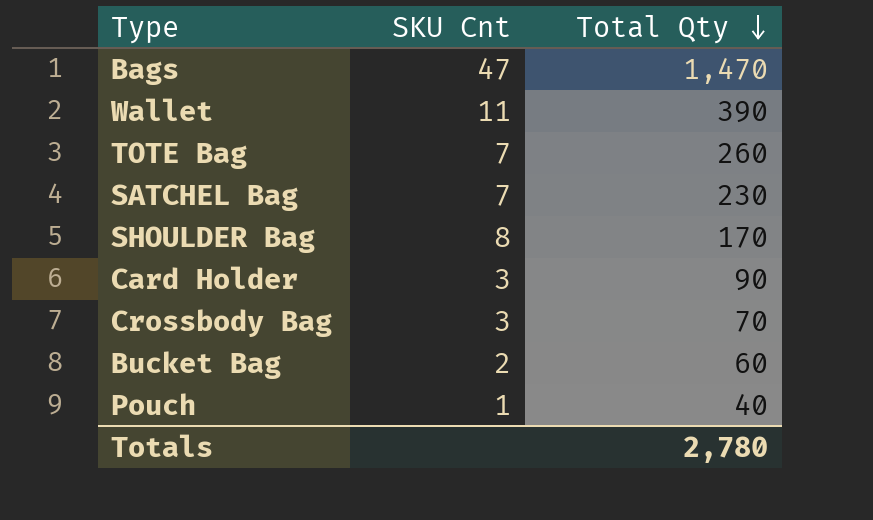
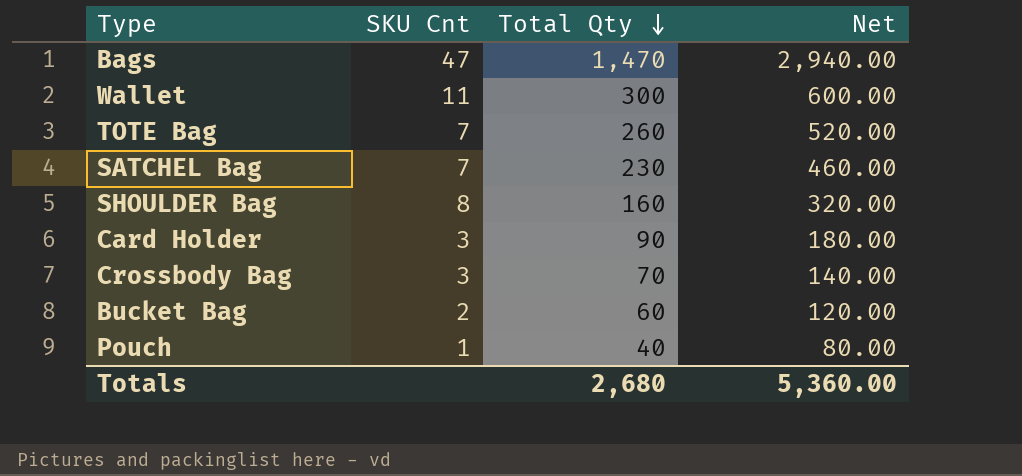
column Net | formula: none -> [Total Qty] * 2
Wallet | Total Qty: 390 -> 300
SHOULDER Bag | Total Qty: 170 -> 160
Totals | Total Qty: 2,780 -> 2,680

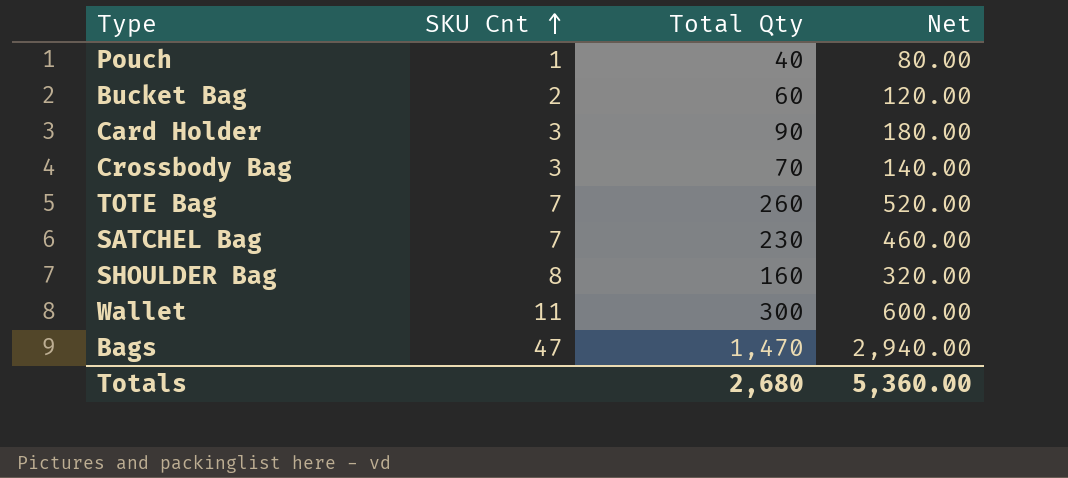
row order: Total Qty descending -> SKU Cnt ascending

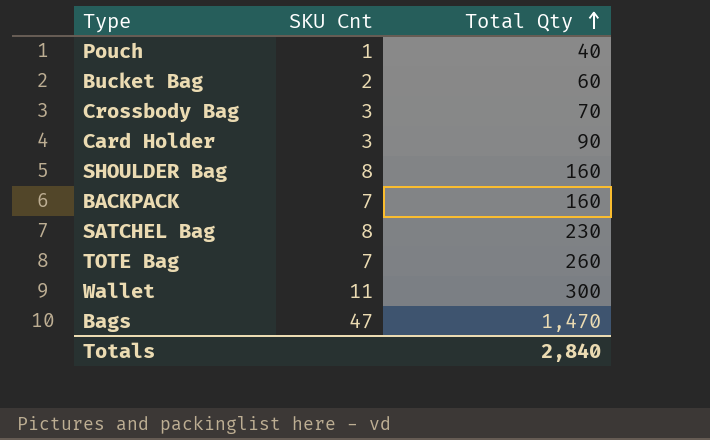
row order: SKU Cnt ascending -> Total Qty ascending
column Net | formula: [Total Qty] * 2 -> none
row BACKPACK: none -> 7 | 160
SATCHEL Bag | SKU Cnt: 7 -> 8
Totals | Total Qty: 2,680 -> 2,840

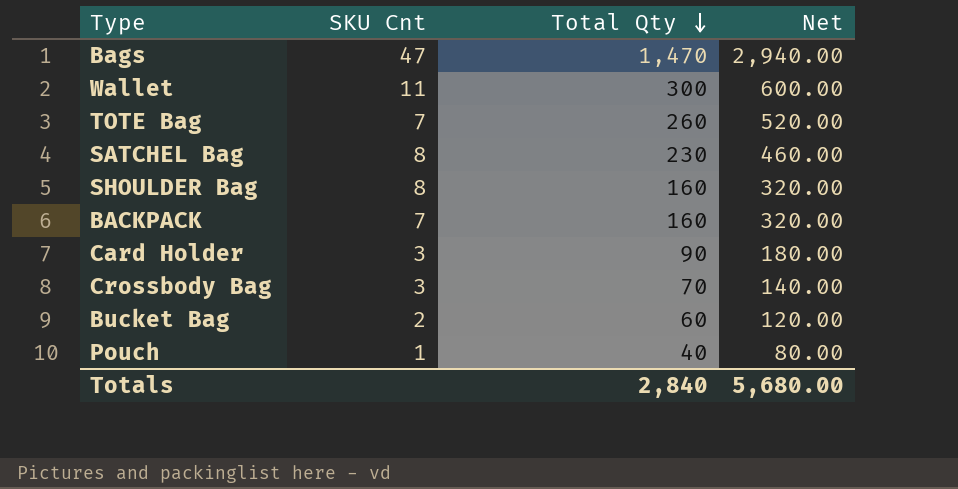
row order: Total Qty ascending -> Total Qty descending
column Net | formula: none -> [Total Qty] * 2

